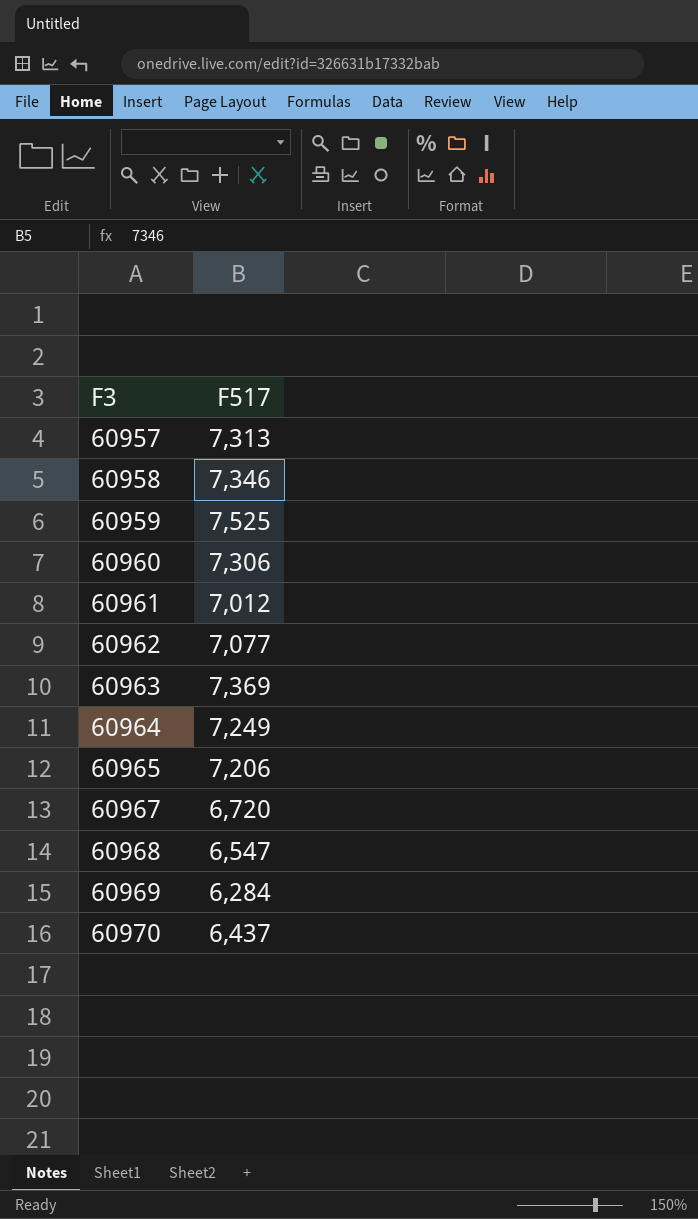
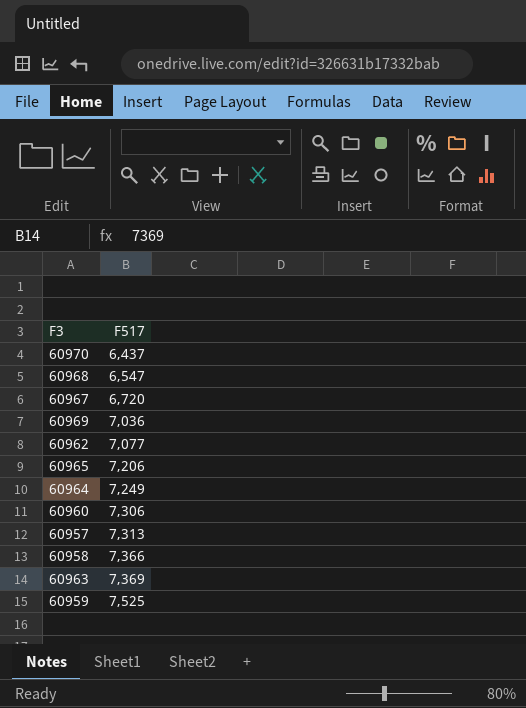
row order: F3 ascending -> F517 ascending
row 60961: 7,012 -> none
60969 | F517: 6,284 -> 7,036
60958 | F517: 7,346 -> 7,366

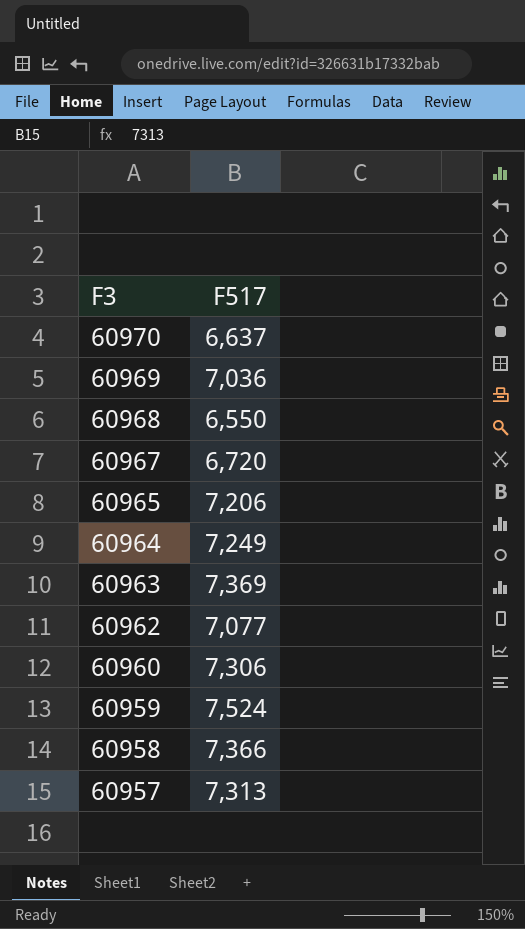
row order: F517 ascending -> F3 descending
60970 | F517: 6,437 -> 6,637
60968 | F517: 6,547 -> 6,550
60959 | F517: 7,525 -> 7,524

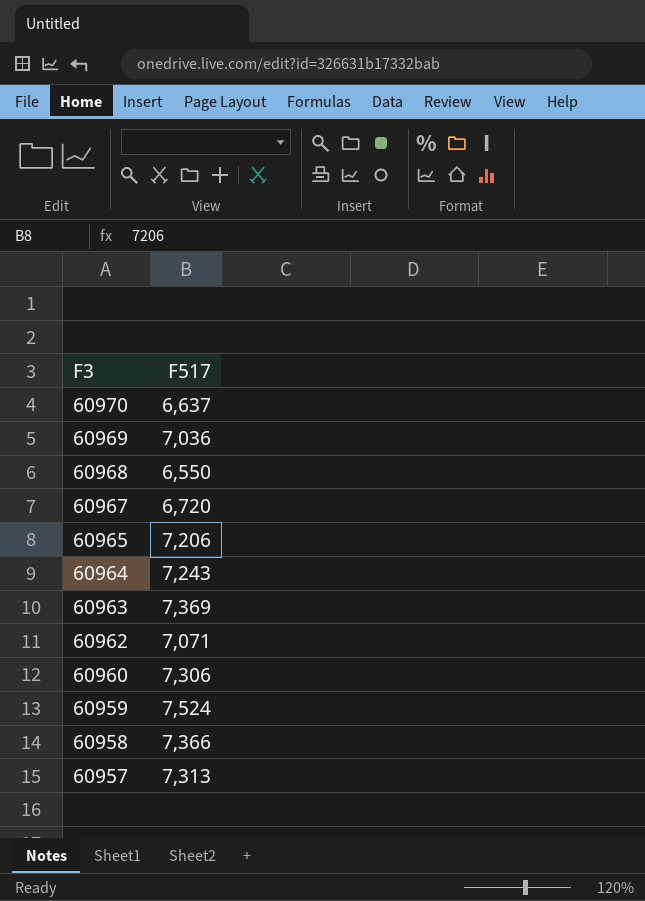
60964 | F517: 7,249 -> 7,243
60962 | F517: 7,077 -> 7,071

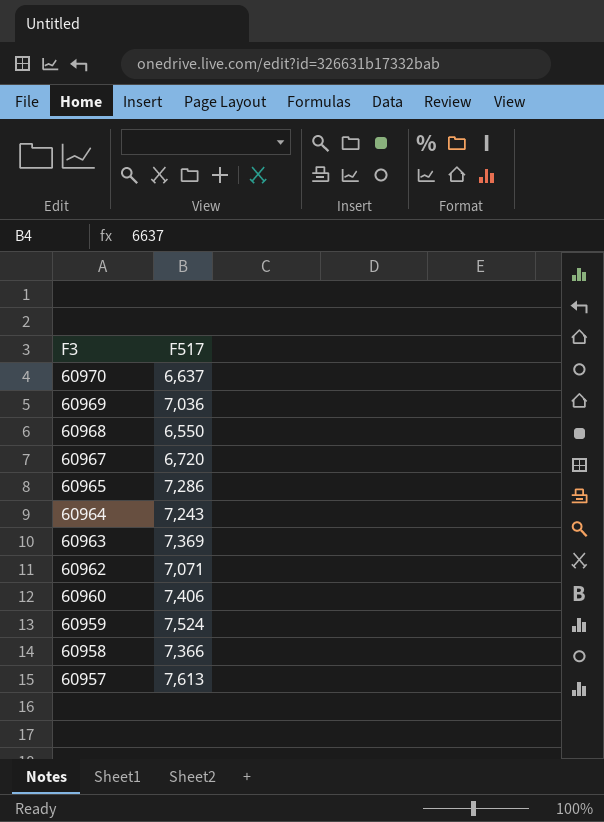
60965 | F517: 7,206 -> 7,286
60960 | F517: 7,306 -> 7,406
60957 | F517: 7,313 -> 7,613

